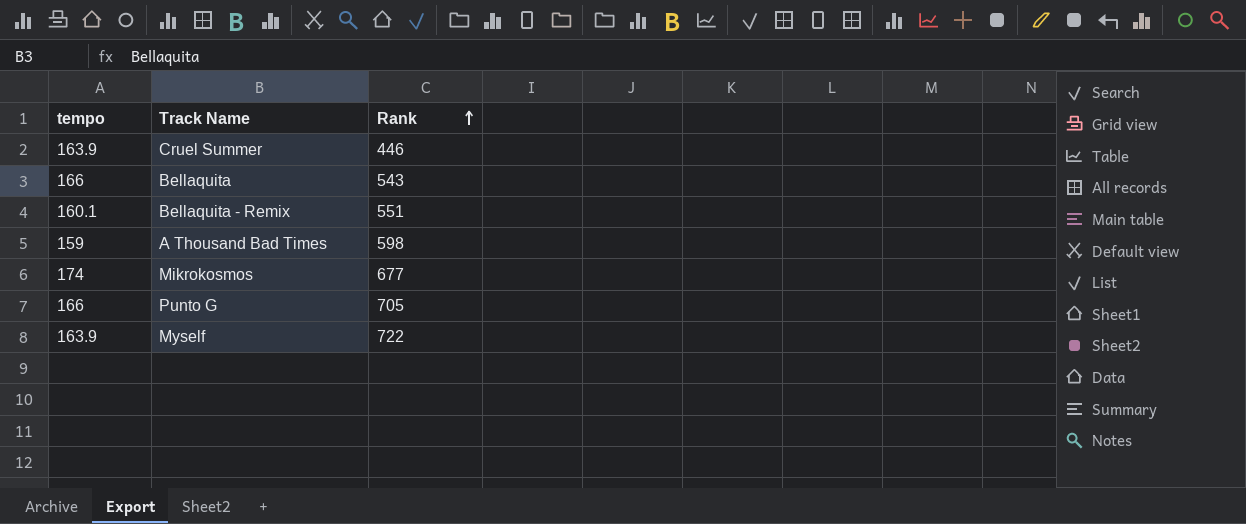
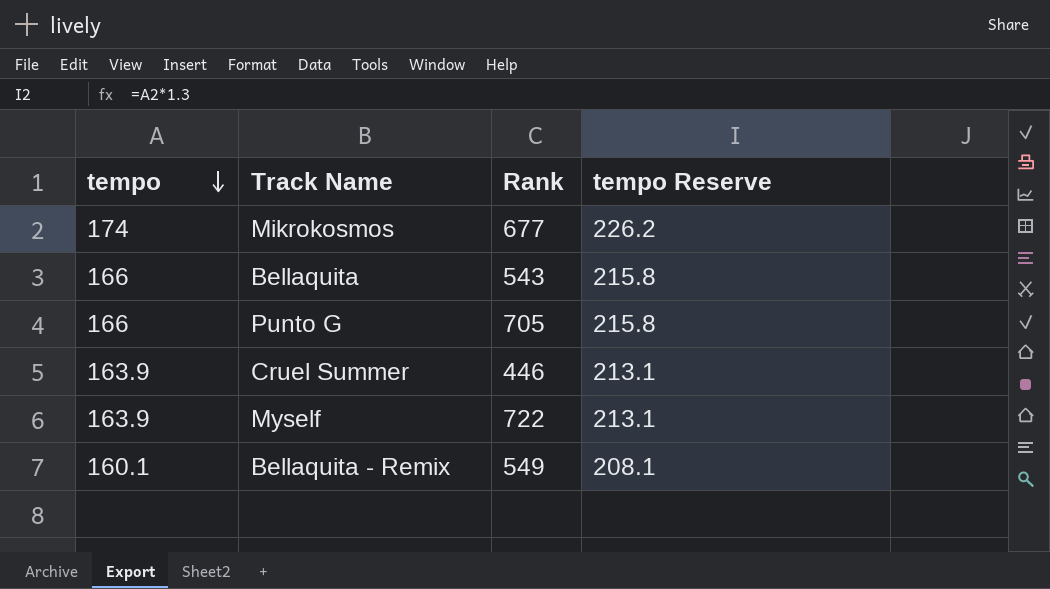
row order: Rank ascending -> tempo descending
column tempo Reserve | formula: none -> [tempo] * 1.3
row A Thousand Bad Times: 159 | 598 -> none
Bellaquita - Remix | Rank: 551 -> 549

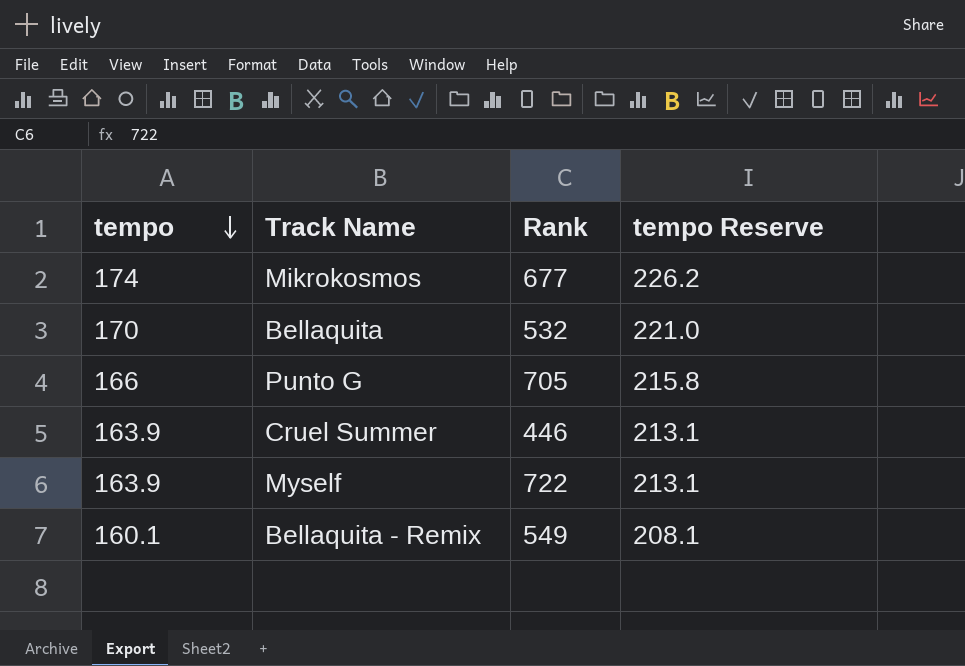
Bellaquita | tempo: 166 -> 170
Bellaquita | Rank: 543 -> 532
Bellaquita | tempo Reserve: 215.8 -> 221.0

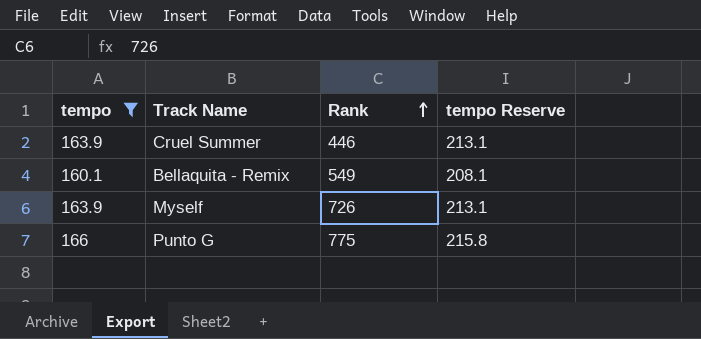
filter: none -> tempo <= 166
row order: tempo descending -> Rank ascending
Myself | Rank: 722 -> 726
Punto G | Rank: 705 -> 775

